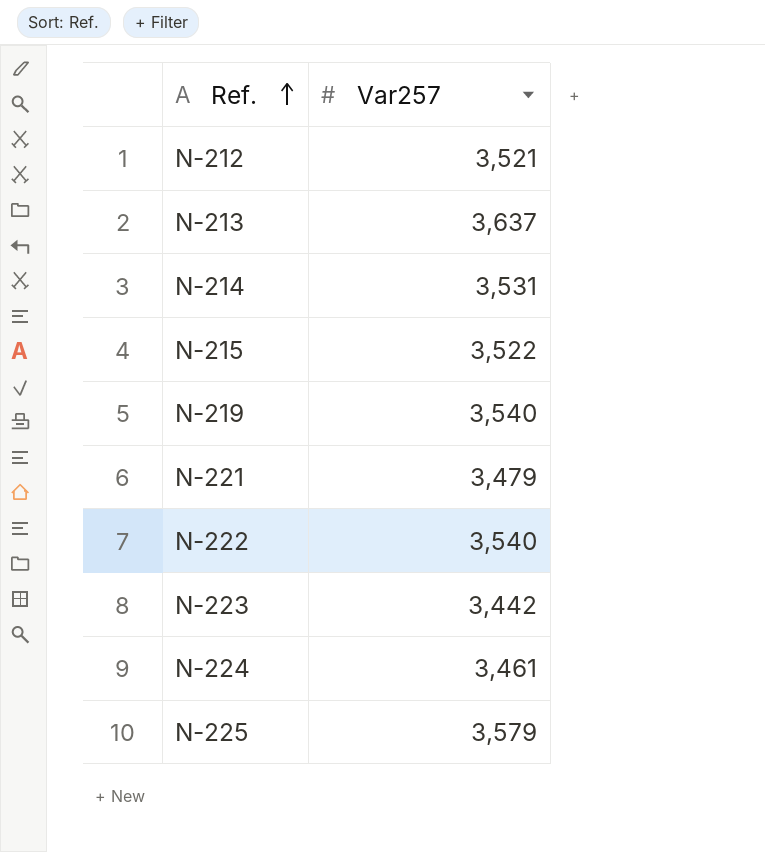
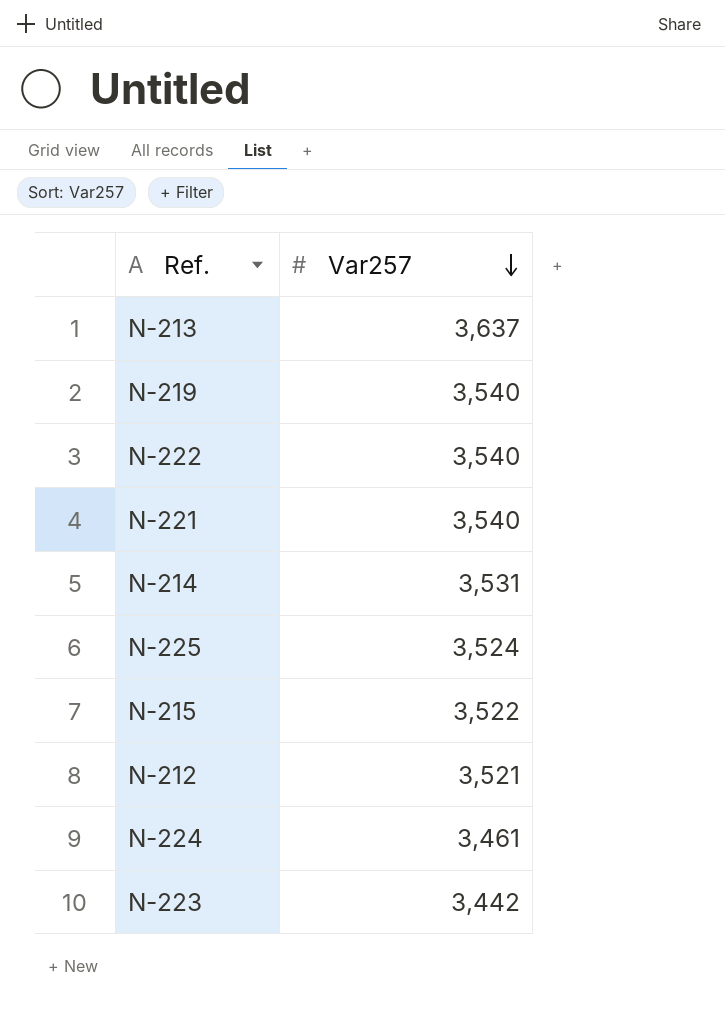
row order: Ref. ascending -> Var257 descending
N-221 | Var257: 3,479 -> 3,540
N-225 | Var257: 3,579 -> 3,524

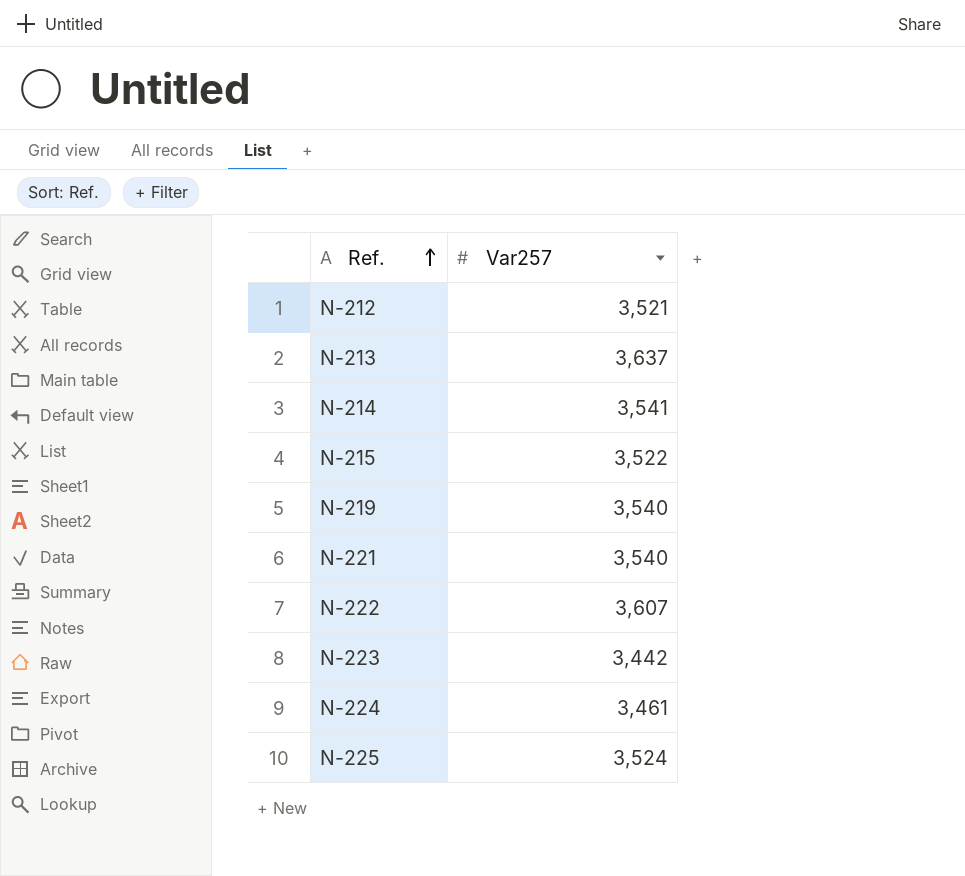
row order: Var257 descending -> Ref. ascending
N-214 | Var257: 3,531 -> 3,541
N-222 | Var257: 3,540 -> 3,607

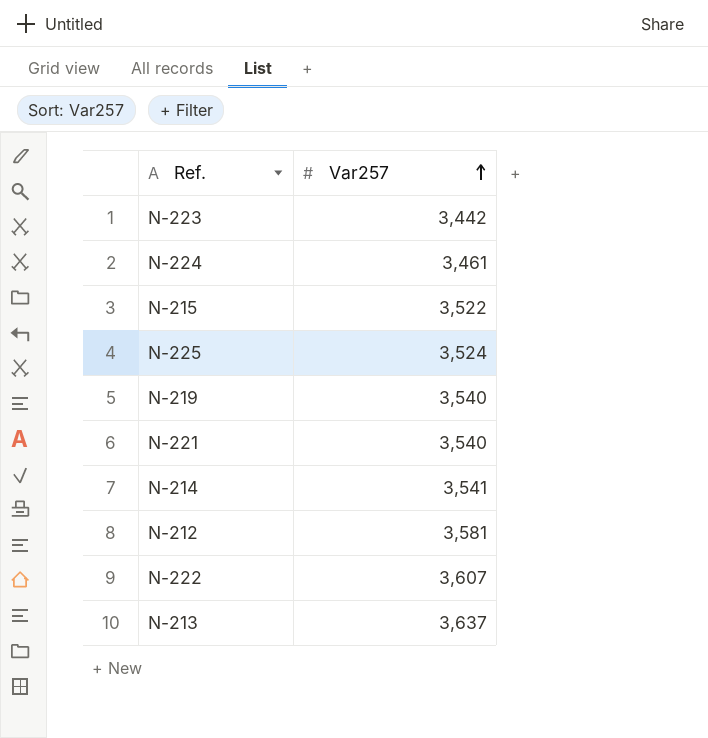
row order: Ref. ascending -> Var257 ascending
N-212 | Var257: 3,521 -> 3,581

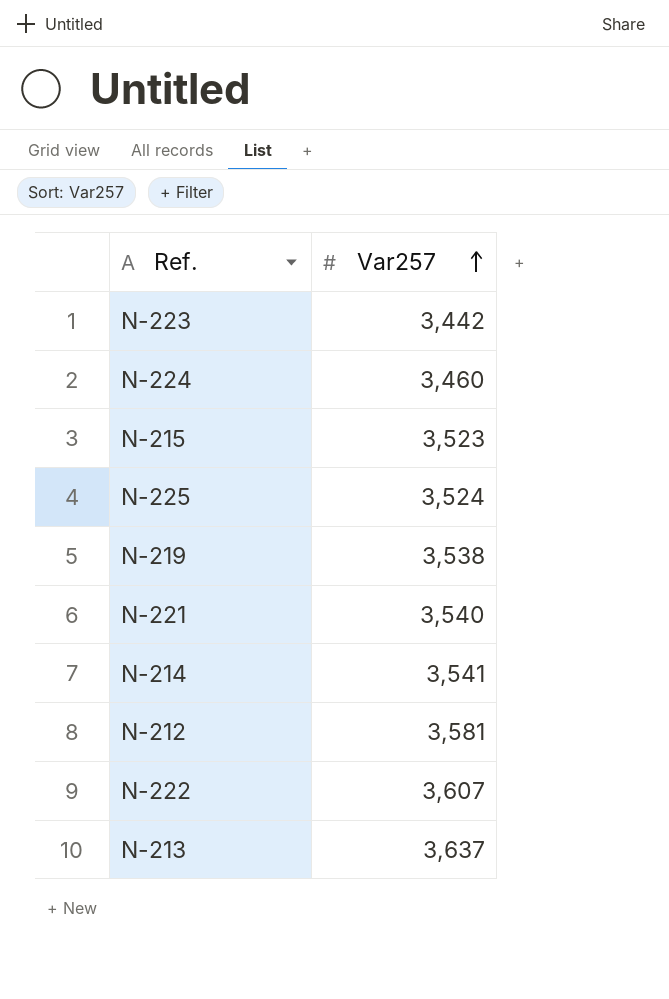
N-224 | Var257: 3,461 -> 3,460
N-215 | Var257: 3,522 -> 3,523
N-219 | Var257: 3,540 -> 3,538

